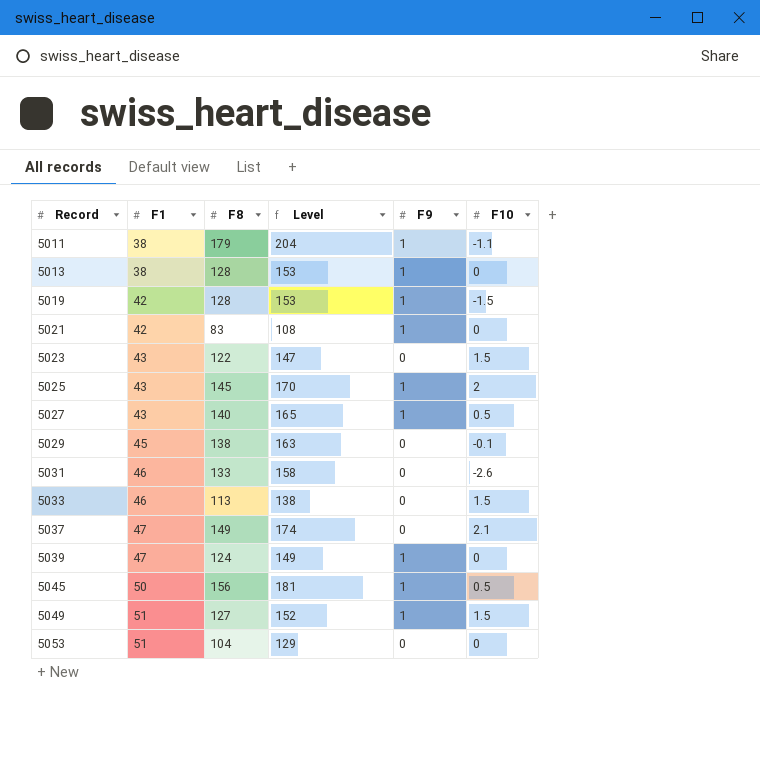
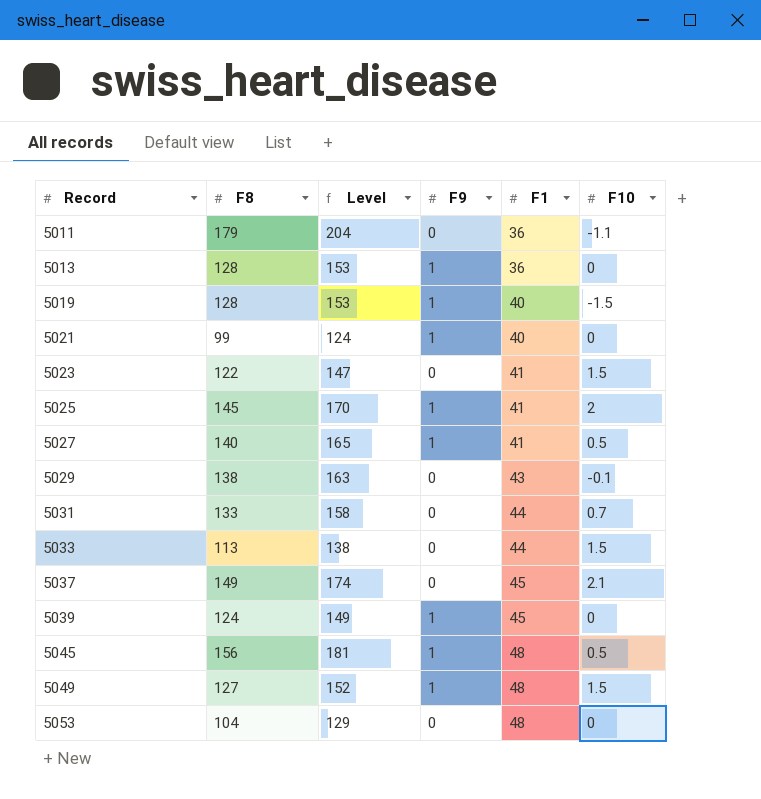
column F1 | position: 2 -> 5
5011 | F9: 1 -> 0
5011 | F1: 38 -> 36
5013 | F1: 38 -> 36
5019 | F1: 42 -> 40
5021 | F8: 83 -> 99
5021 | Level: 108 -> 124
5021 | F1: 42 -> 40
5023 | F1: 43 -> 41
5025 | F1: 43 -> 41
5027 | F1: 43 -> 41
5029 | F1: 45 -> 43
5031 | F1: 46 -> 44
5031 | F10: -2.6 -> 0.7
5033 | F1: 46 -> 44
5037 | F1: 47 -> 45
5039 | F1: 47 -> 45
5045 | F1: 50 -> 48
5049 | F1: 51 -> 48
5053 | F1: 51 -> 48

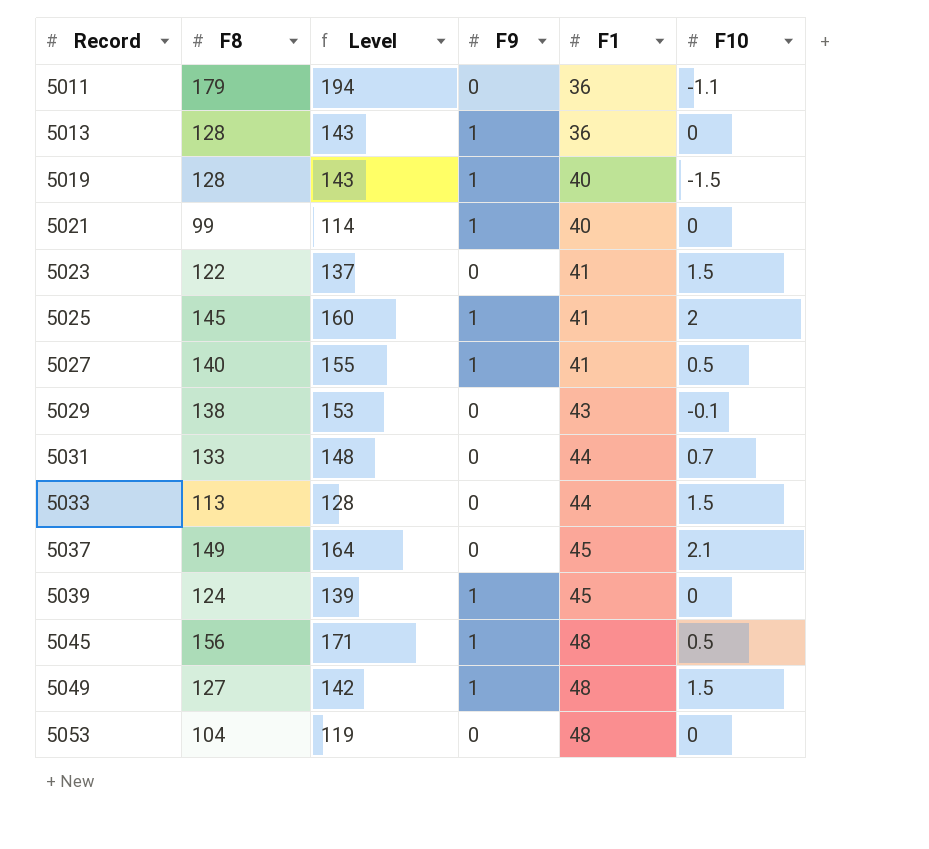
column Level | formula: [F8] + 25 -> [F8] + 15

